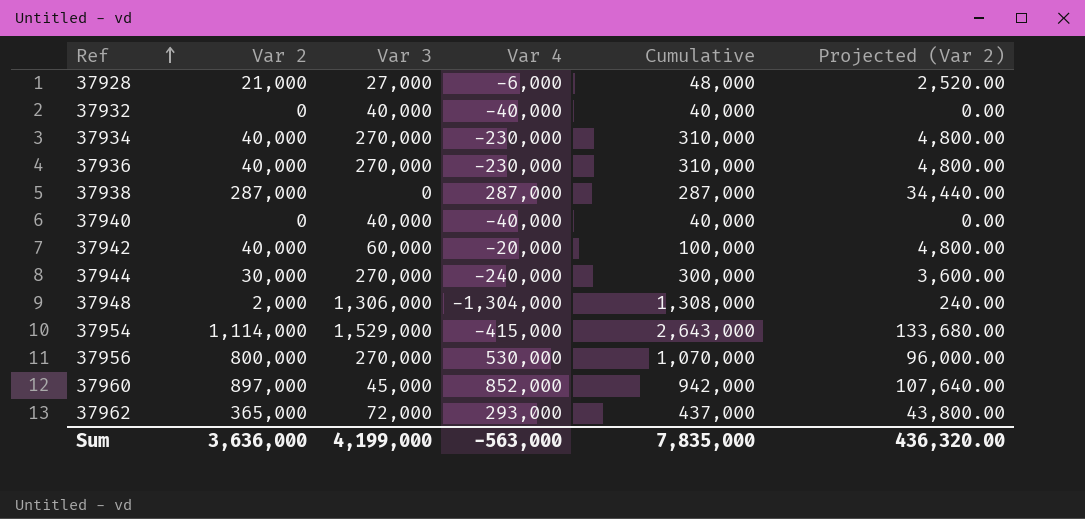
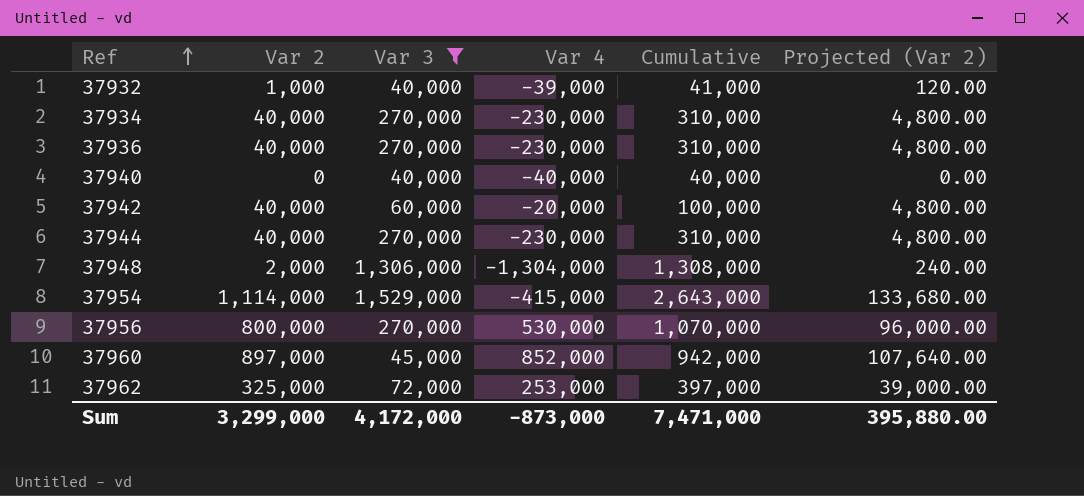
filter: none -> Var 3 >= 40,000
37932 | Var 2: 0 -> 1,000
37932 | Var 4: -40,000 -> -39,000
37932 | Cumulative: 40,000 -> 41,000
37932 | Projected (Var 2): 0.00 -> 120.00
37944 | Var 2: 30,000 -> 40,000
37944 | Var 4: -240,000 -> -230,000
37944 | Cumulative: 300,000 -> 310,000
37944 | Projected (Var 2): 3,600.00 -> 4,800.00
37962 | Var 2: 365,000 -> 325,000
37962 | Var 4: 293,000 -> 253,000
37962 | Cumulative: 437,000 -> 397,000
37962 | Projected (Var 2): 43,800.00 -> 39,000.00
Sum | Var 2: 3,636,000 -> 3,299,000
Sum | Var 3: 4,199,000 -> 4,172,000
Sum | Var 4: -563,000 -> -873,000
Sum | Cumulative: 7,835,000 -> 7,471,000
Sum | Projected (Var 2): 436,320.00 -> 395,880.00

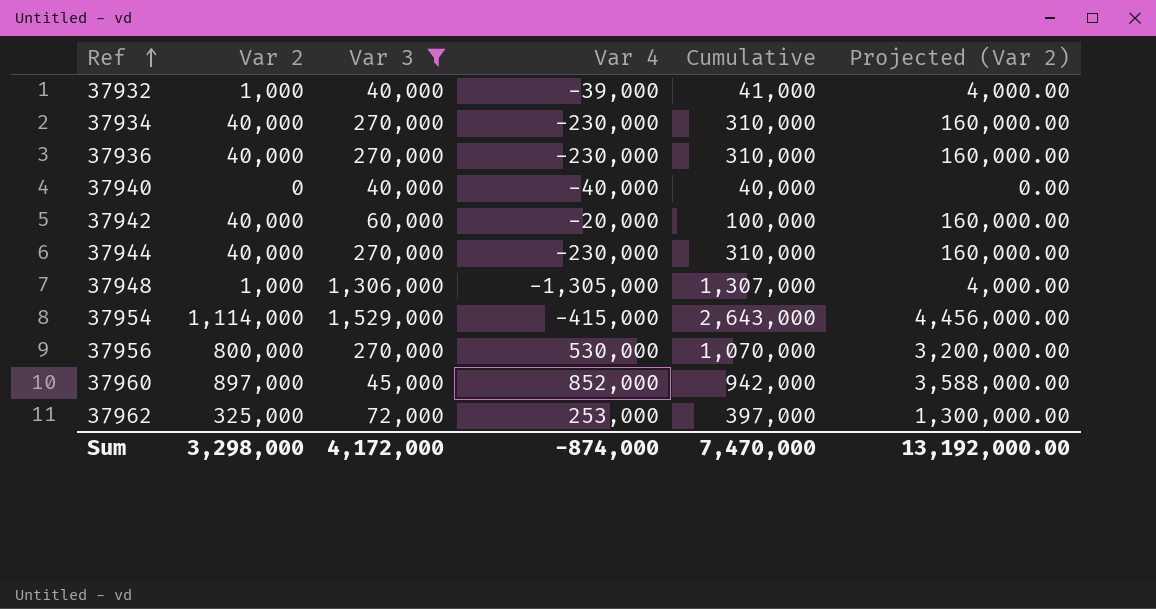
column Projected (Var 2) | formula: [Var 2] * 0.12 -> [Var 2] * 4
37948 | Var 2: 2,000 -> 1,000
37948 | Var 4: -1,304,000 -> -1,305,000
37948 | Cumulative: 1,308,000 -> 1,307,000
Sum | Var 2: 3,299,000 -> 3,298,000
Sum | Var 4: -873,000 -> -874,000
Sum | Cumulative: 7,471,000 -> 7,470,000
Sum | Projected (Var 2): 395,880.00 -> 13,192,000.00

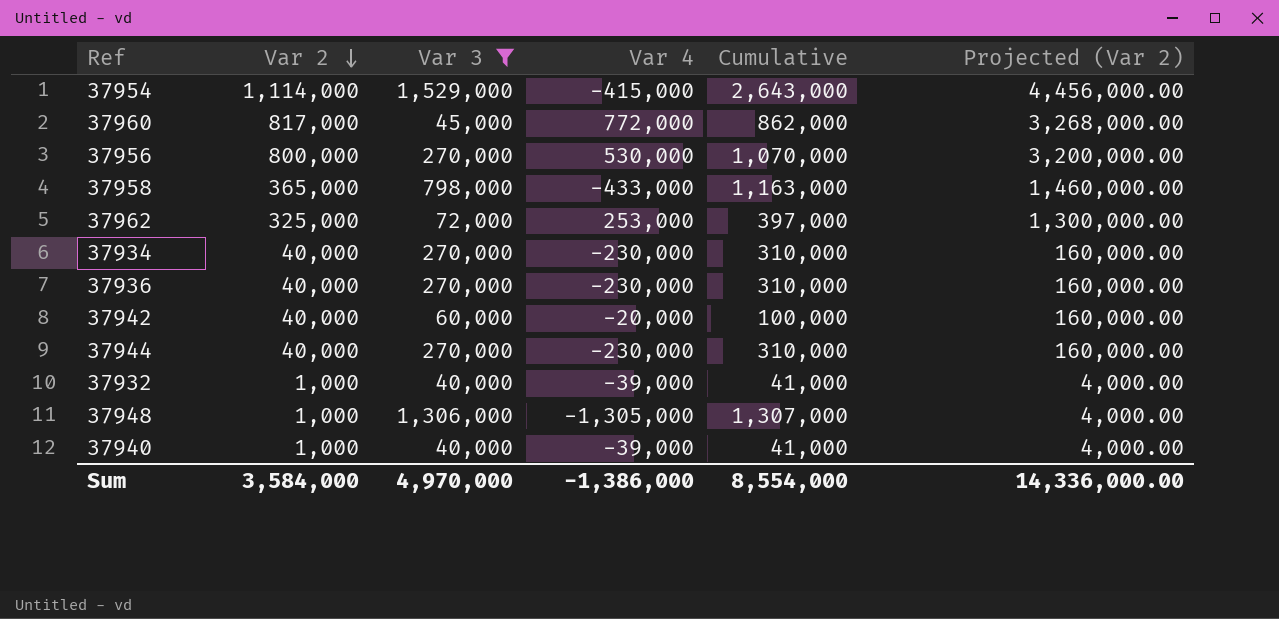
row order: Ref ascending -> Var 2 descending
37960 | Var 2: 897,000 -> 817,000
37960 | Var 4: 852,000 -> 772,000
37960 | Cumulative: 942,000 -> 862,000
37960 | Projected (Var 2): 3,588,000.00 -> 3,268,000.00
row 37958: none -> 365,000 | 798,000 | -433,000 | 1,163,000 | 1,460,000.00
37940 | Var 2: 0 -> 1,000
37940 | Var 4: -40,000 -> -39,000
37940 | Cumulative: 40,000 -> 41,000
37940 | Projected (Var 2): 0.00 -> 4,000.00
Sum | Var 2: 3,298,000 -> 3,584,000
Sum | Var 3: 4,172,000 -> 4,970,000
Sum | Var 4: -874,000 -> -1,386,000
Sum | Cumulative: 7,470,000 -> 8,554,000
Sum | Projected (Var 2): 13,192,000.00 -> 14,336,000.00

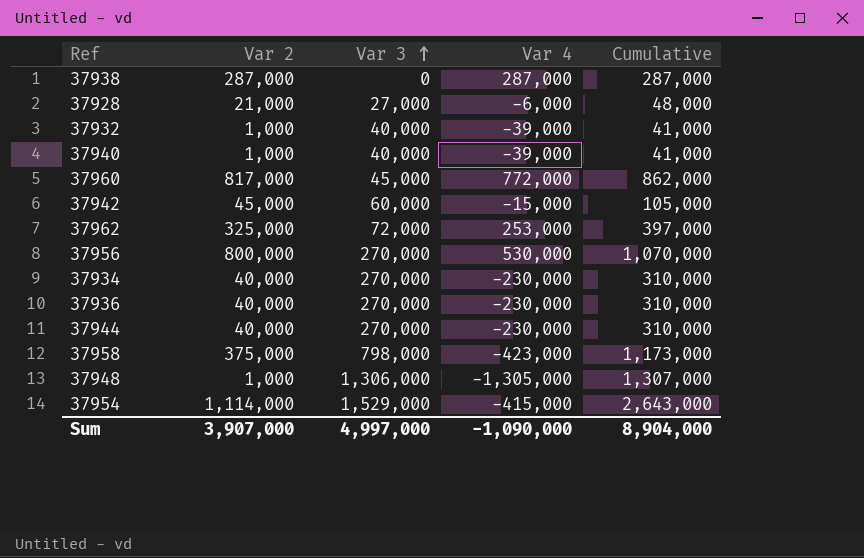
filter: Var 3 >= 40,000 -> none
row order: Var 2 descending -> Var 3 ascending
column Projected (Var 2) | formula: [Var 2] * 4 -> none
37942 | Var 2: 40,000 -> 45,000
37942 | Var 4: -20,000 -> -15,000
37942 | Cumulative: 100,000 -> 105,000
37958 | Var 2: 365,000 -> 375,000
37958 | Var 4: -433,000 -> -423,000
37958 | Cumulative: 1,163,000 -> 1,173,000
Sum | Var 2: 3,584,000 -> 3,907,000
Sum | Var 3: 4,970,000 -> 4,997,000
Sum | Var 4: -1,386,000 -> -1,090,000
Sum | Cumulative: 8,554,000 -> 8,904,000

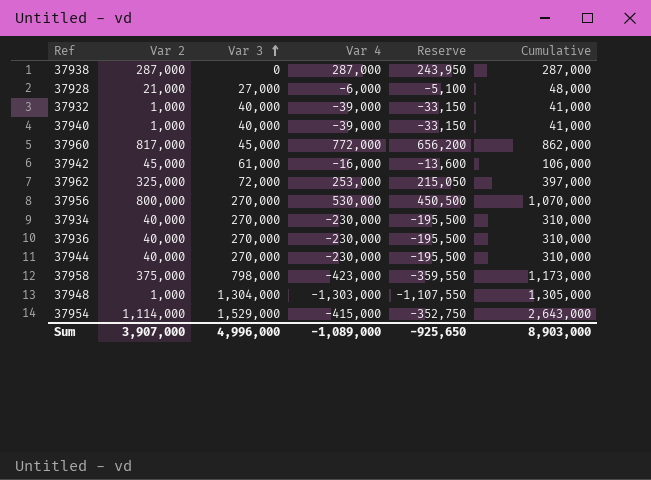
column Reserve | formula: none -> [Var 4] * 0.85
37942 | Var 3: 60,000 -> 61,000
37942 | Var 4: -15,000 -> -16,000
37942 | Cumulative: 105,000 -> 106,000
37948 | Var 3: 1,306,000 -> 1,304,000
37948 | Var 4: -1,305,000 -> -1,303,000
37948 | Cumulative: 1,307,000 -> 1,305,000
Sum | Var 3: 4,997,000 -> 4,996,000
Sum | Var 4: -1,090,000 -> -1,089,000
Sum | Cumulative: 8,904,000 -> 8,903,000

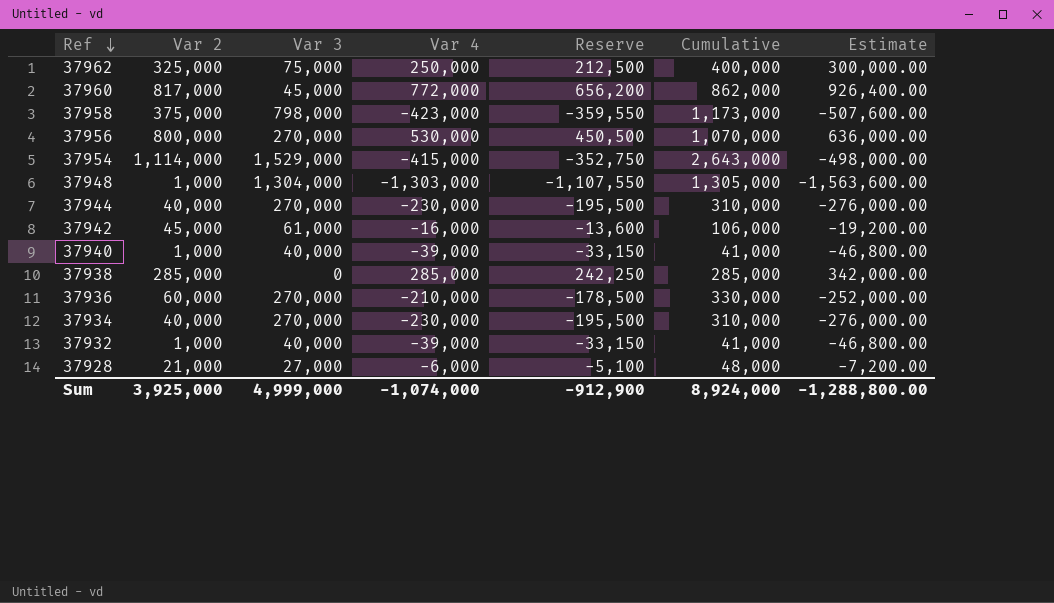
row order: Var 3 ascending -> Ref descending
column Estimate | formula: none -> [Var 4] * 1.2
37962 | Var 3: 72,000 -> 75,000
37962 | Var 4: 253,000 -> 250,000
37962 | Reserve: 215,050 -> 212,500
37962 | Cumulative: 397,000 -> 400,000
37938 | Var 2: 287,000 -> 285,000
37938 | Var 4: 287,000 -> 285,000
37938 | Reserve: 243,950 -> 242,250
37938 | Cumulative: 287,000 -> 285,000
37936 | Var 2: 40,000 -> 60,000
37936 | Var 4: -230,000 -> -210,000
37936 | Reserve: -195,500 -> -178,500
37936 | Cumulative: 310,000 -> 330,000
Sum | Var 2: 3,907,000 -> 3,925,000
Sum | Var 3: 4,996,000 -> 4,999,000
Sum | Var 4: -1,089,000 -> -1,074,000
Sum | Reserve: -925,650 -> -912,900
Sum | Cumulative: 8,903,000 -> 8,924,000

